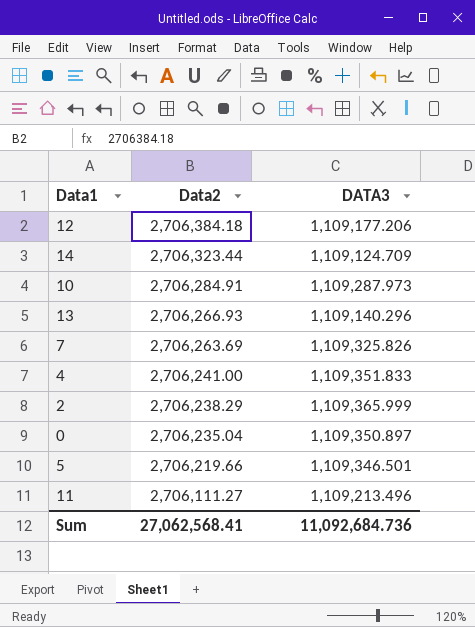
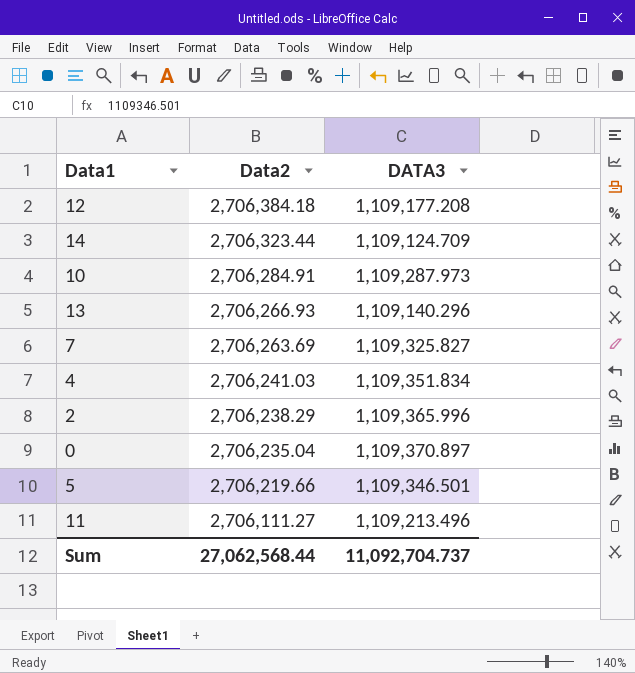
12 | DATA3: 1,109,177.206 -> 1,109,177.208
7 | DATA3: 1,109,325.826 -> 1,109,325.827
4 | Data2: 2,706,241.00 -> 2,706,241.03
4 | DATA3: 1,109,351.833 -> 1,109,351.834
2 | DATA3: 1,109,365.999 -> 1,109,365.996
0 | DATA3: 1,109,350.897 -> 1,109,370.897
Sum | Data2: 27,062,568.41 -> 27,062,568.44
Sum | DATA3: 11,092,684.736 -> 11,092,704.737

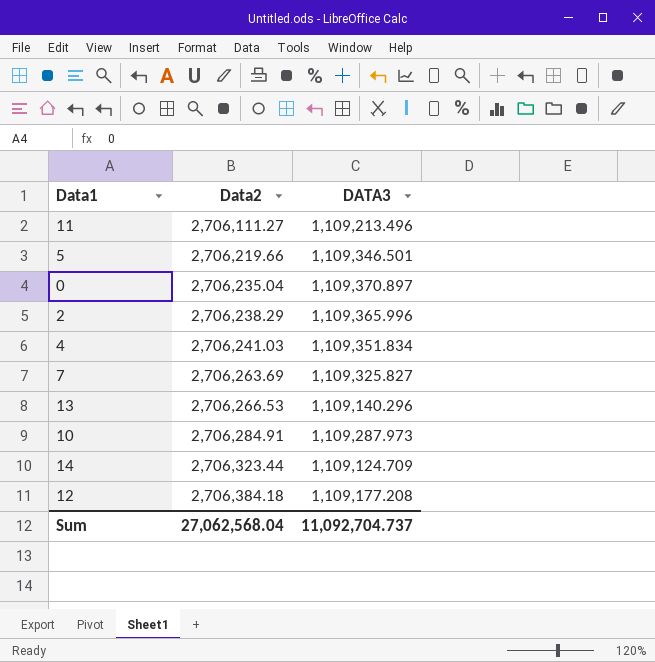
row order: Data2 descending -> Data2 ascending
13 | Data2: 2,706,266.93 -> 2,706,266.53
Sum | Data2: 27,062,568.44 -> 27,062,568.04

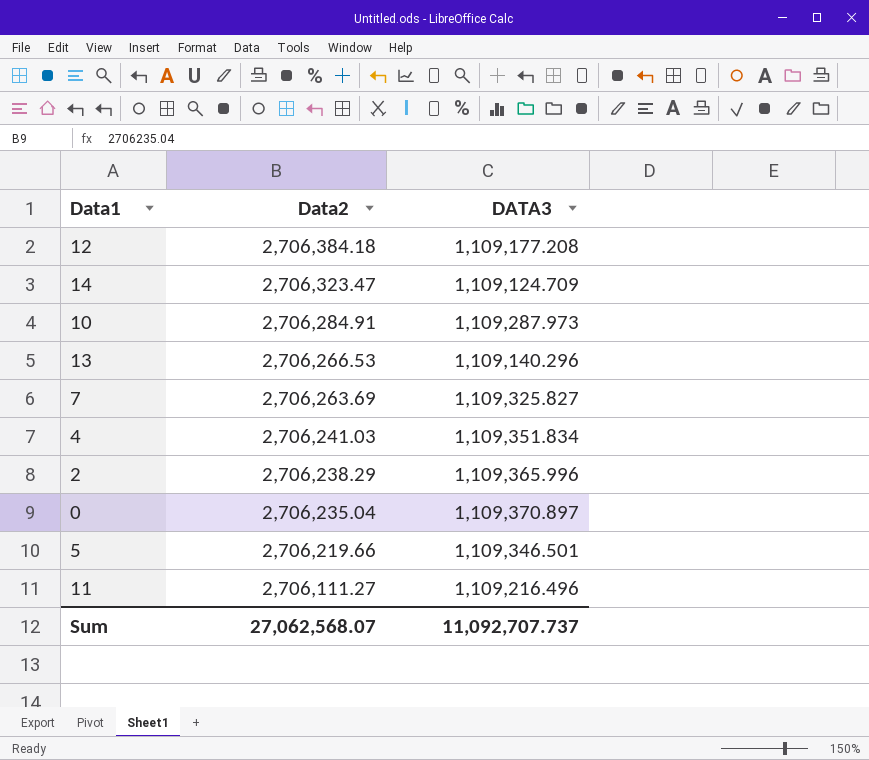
row order: Data2 ascending -> Data2 descending
14 | Data2: 2,706,323.44 -> 2,706,323.47
11 | DATA3: 1,109,213.496 -> 1,109,216.496
Sum | Data2: 27,062,568.04 -> 27,062,568.07
Sum | DATA3: 11,092,704.737 -> 11,092,707.737

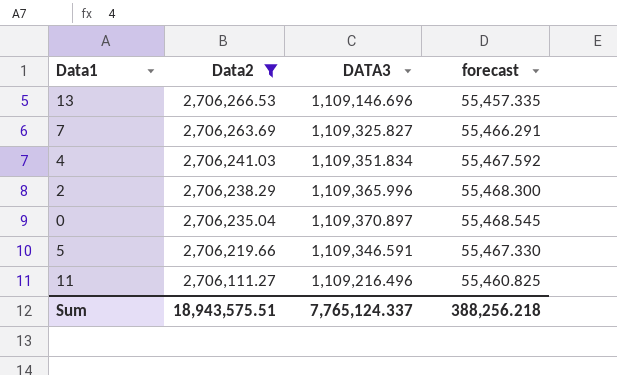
filter: none -> Data2 <= 2,706,266.53
column forecast | formula: none -> [DATA3] * 0.05
13 | DATA3: 1,109,140.296 -> 1,109,146.696
5 | DATA3: 1,109,346.501 -> 1,109,346.591
Sum | Data2: 27,062,568.07 -> 18,943,575.51
Sum | DATA3: 11,092,707.737 -> 7,765,124.337

